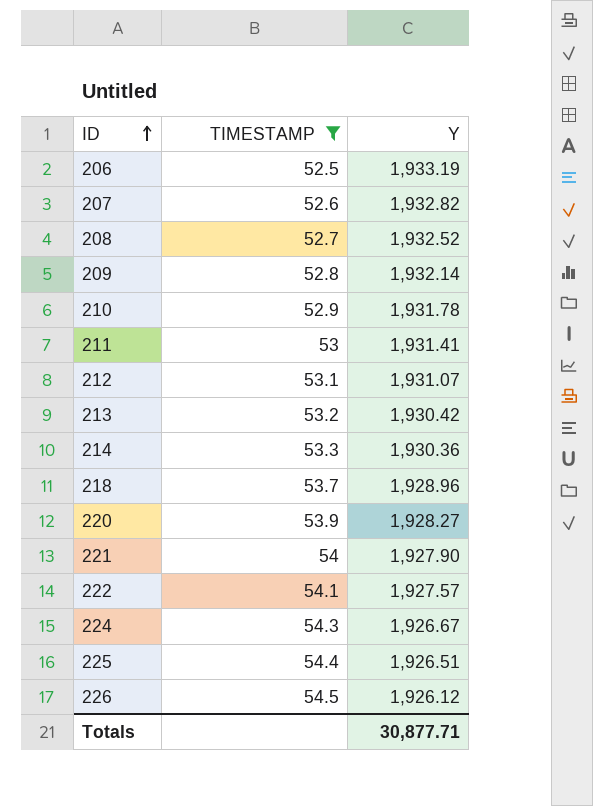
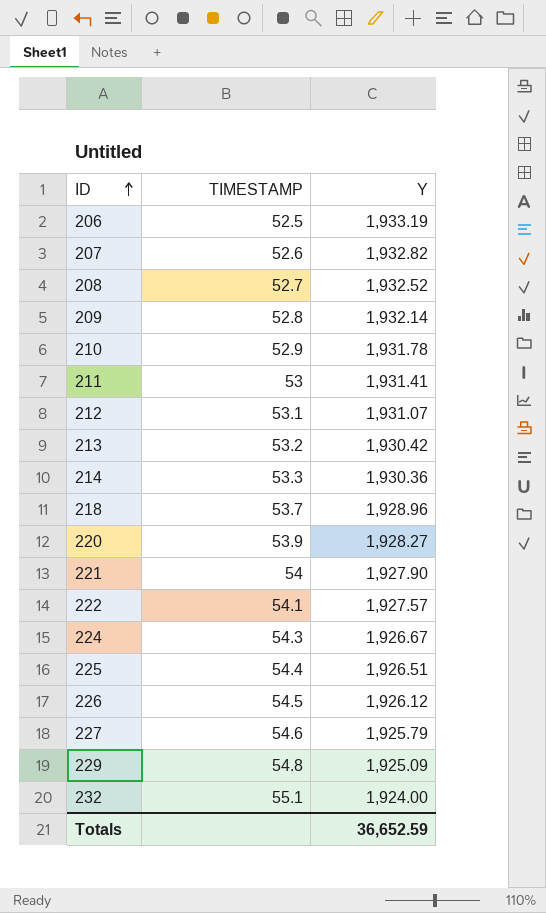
filter: TIMESTAMP <= 54.5 -> none
Totals | Y: 30,877.71 -> 36,652.59

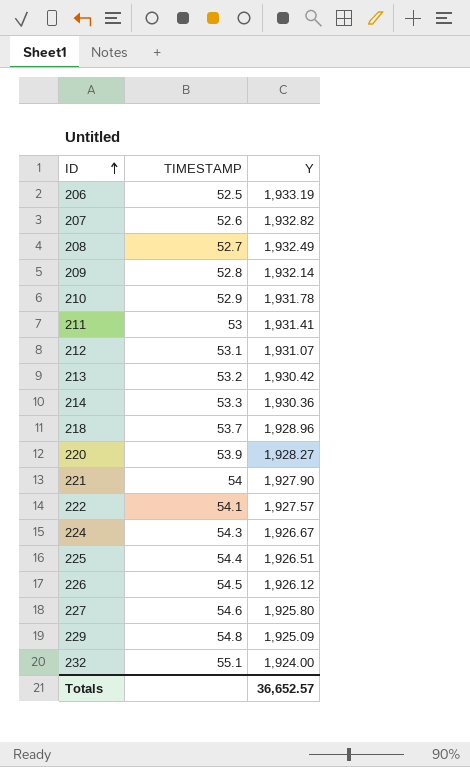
208 | Y: 1,932.52 -> 1,932.49
227 | Y: 1,925.79 -> 1,925.80
Totals | Y: 36,652.59 -> 36,652.57

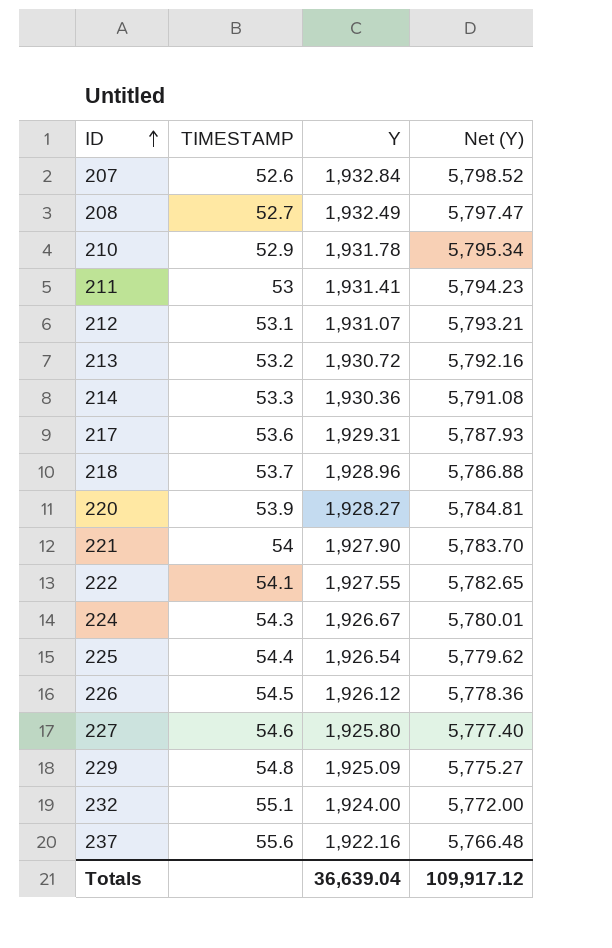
column Net (Y) | formula: none -> [Y] * 3
row 206: 52.5 | 1,933.19 -> none
row 209: 52.8 | 1,932.14 -> none
207 | Y: 1,932.82 -> 1,932.84
213 | Y: 1,930.42 -> 1,930.72
row 217: none -> 53.6 | 1,929.31 | 5,787.93
222 | Y: 1,927.57 -> 1,927.55
225 | Y: 1,926.51 -> 1,926.54
row 237: none -> 55.6 | 1,922.16 | 5,766.48
Totals | Y: 36,652.57 -> 36,639.04

